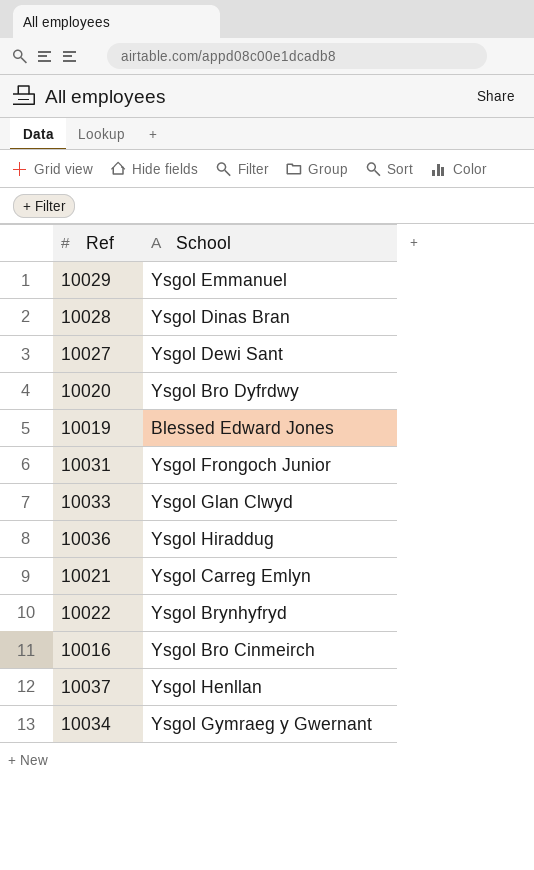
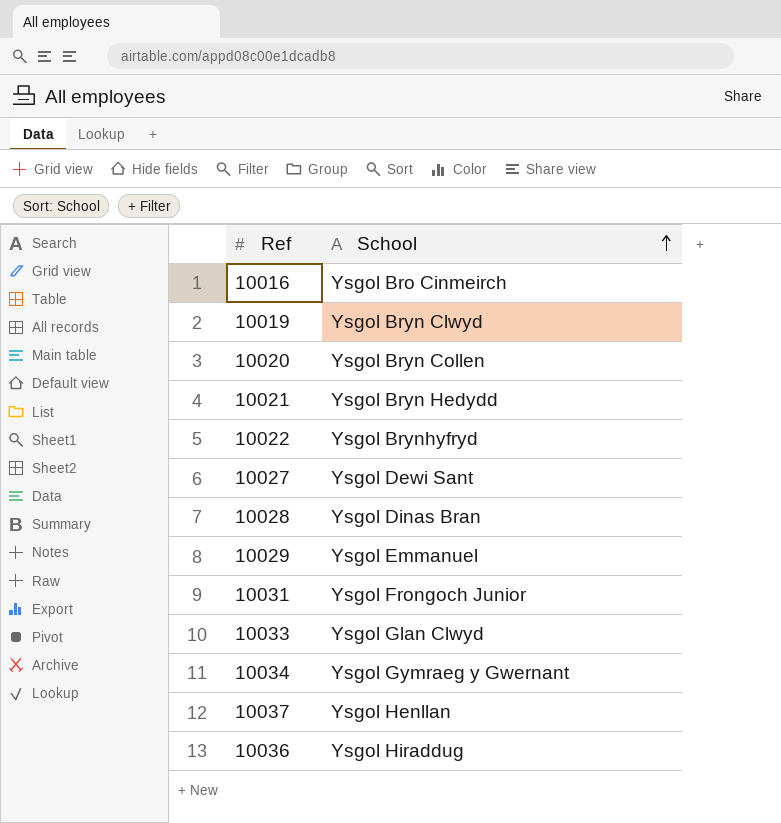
row order: none -> School ascending
10019 | School: Blessed Edward Jones -> Ysgol Bryn Clwyd
10020 | School: Ysgol Bro Dyfrdwy -> Ysgol Bryn Collen
10021 | School: Ysgol Carreg Emlyn -> Ysgol Bryn Hedydd

